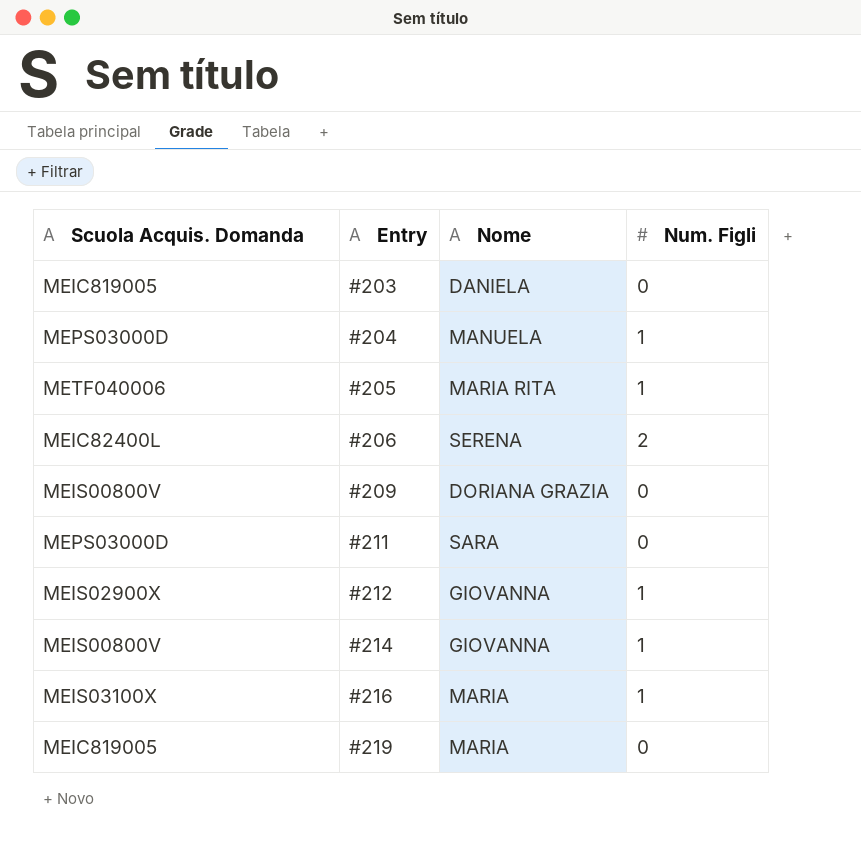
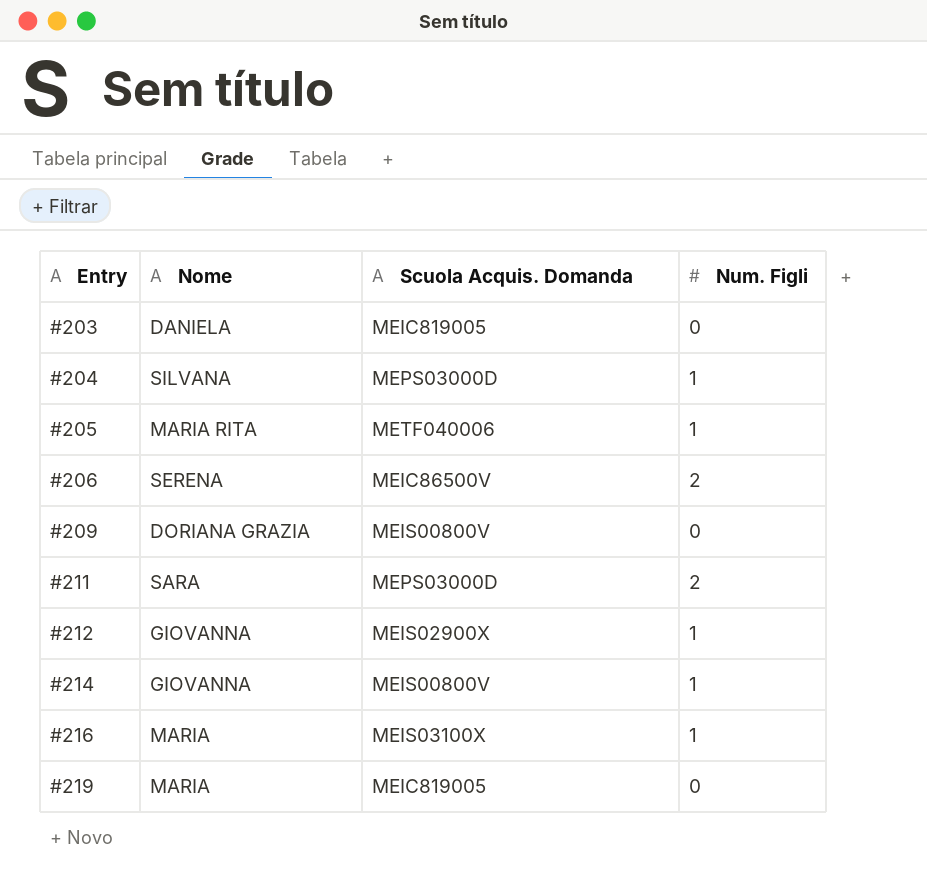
column Scuola Acquis. Domanda | position: 1 -> 3
#204 | Nome: MANUELA -> SILVANA
#206 | Scuola Acquis. Domanda: MEIC82400L -> MEIC86500V
#211 | Num. Figli: 0 -> 2

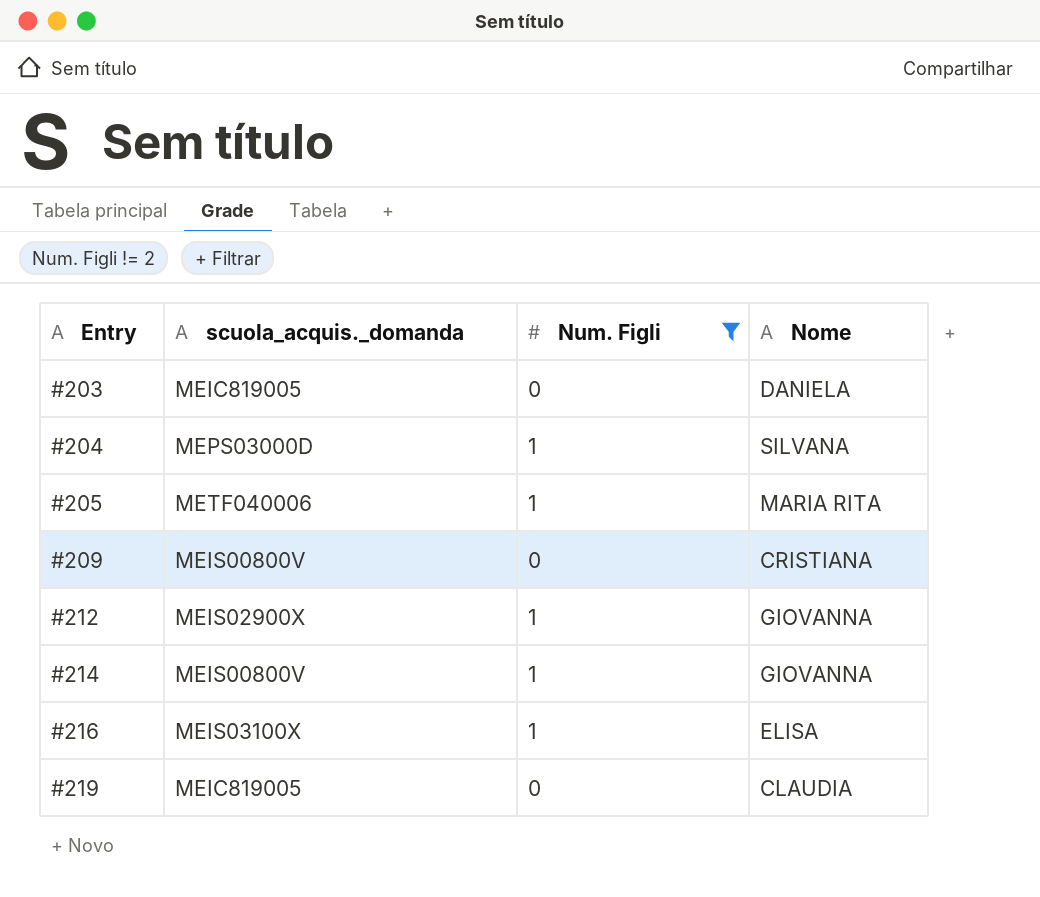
filter: none -> Num. Figli != 2
column name: Scuola Acquis. Domanda -> scuola_acquis._domanda
column Nome | position: 2 -> 4
#209 | Nome: DORIANA GRAZIA -> CRISTIANA
#216 | Nome: MARIA -> ELISA
#219 | Nome: MARIA -> CLAUDIA

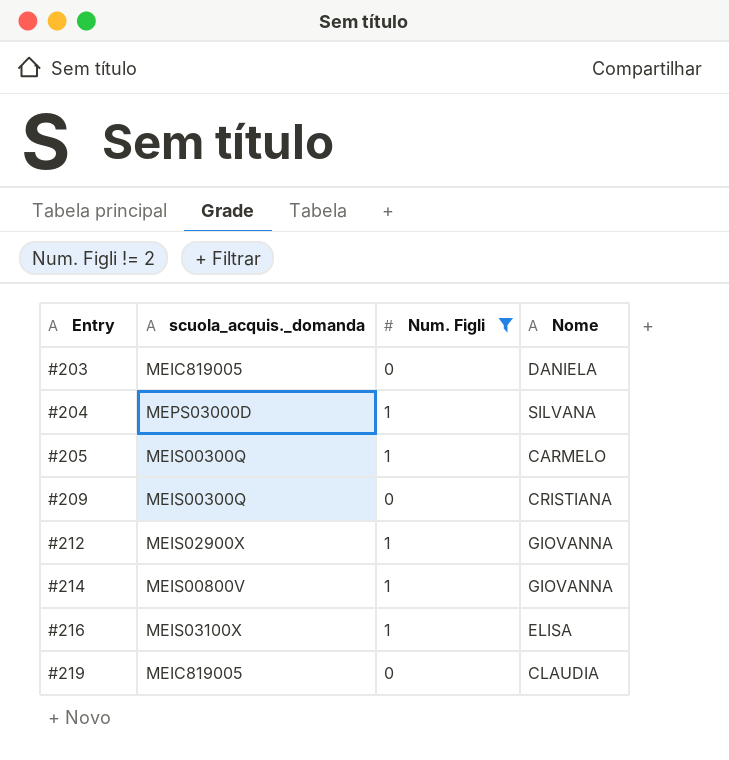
#205 | scuola_acquis._domanda: METF040006 -> MEIS00300Q
#205 | Nome: MARIA RITA -> CARMELO
#209 | scuola_acquis._domanda: MEIS00800V -> MEIS00300Q

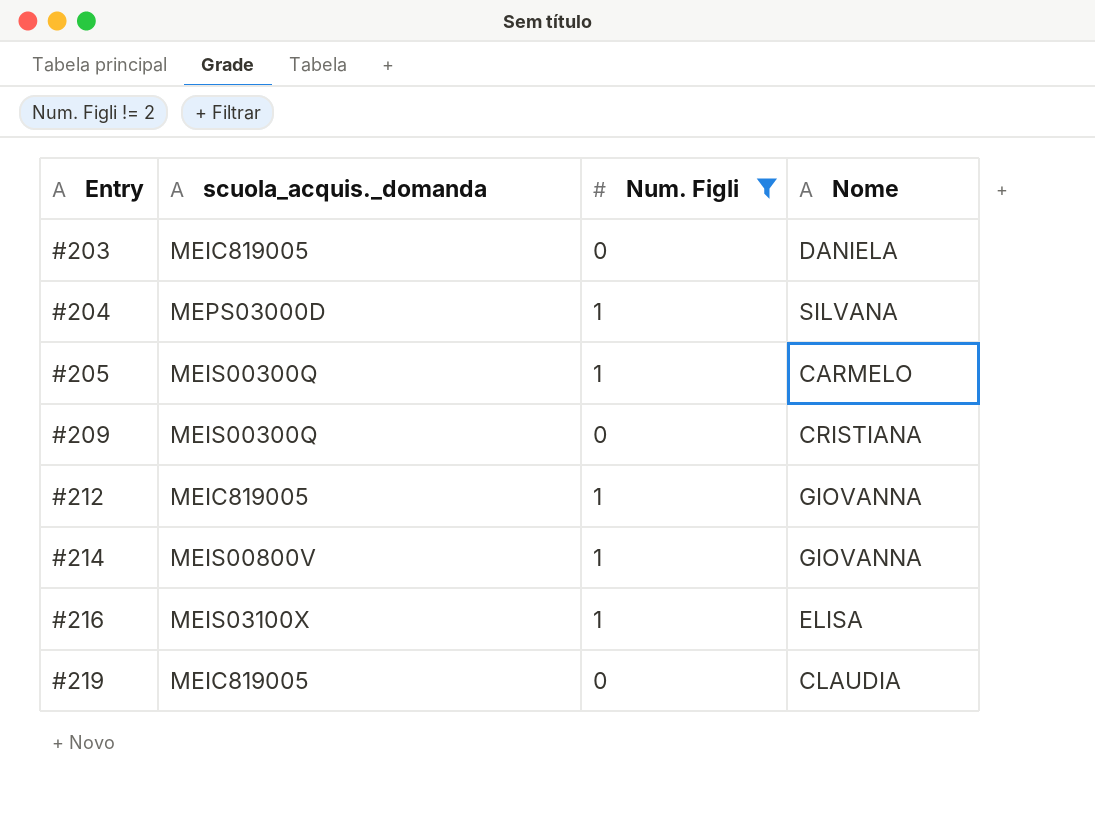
#212 | scuola_acquis._domanda: MEIS02900X -> MEIC819005

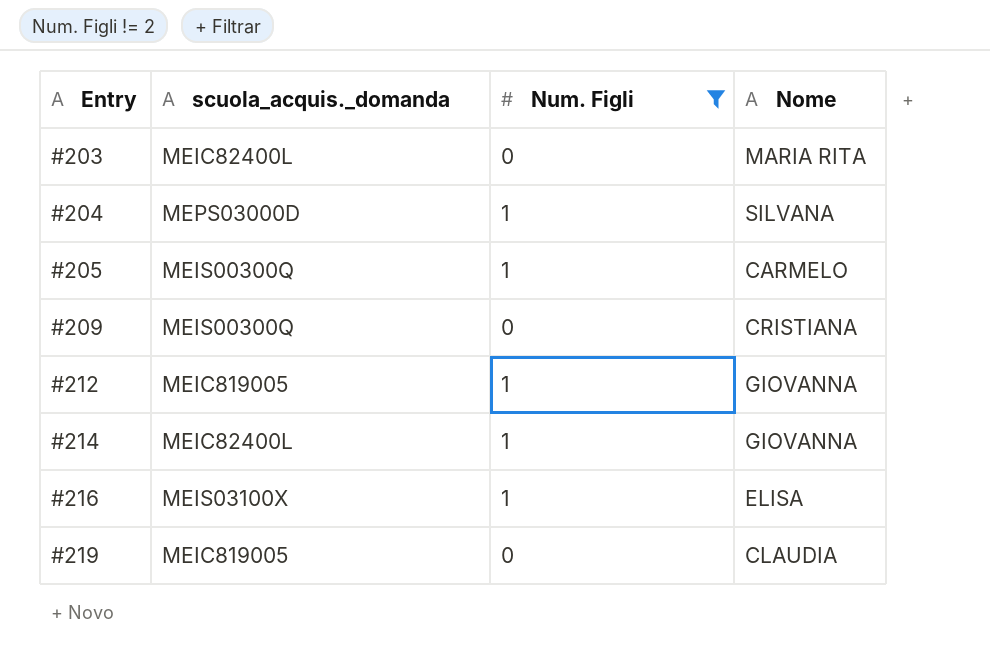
#203 | scuola_acquis._domanda: MEIC819005 -> MEIC82400L
#203 | Nome: DANIELA -> MARIA RITA
#214 | scuola_acquis._domanda: MEIS00800V -> MEIC82400L

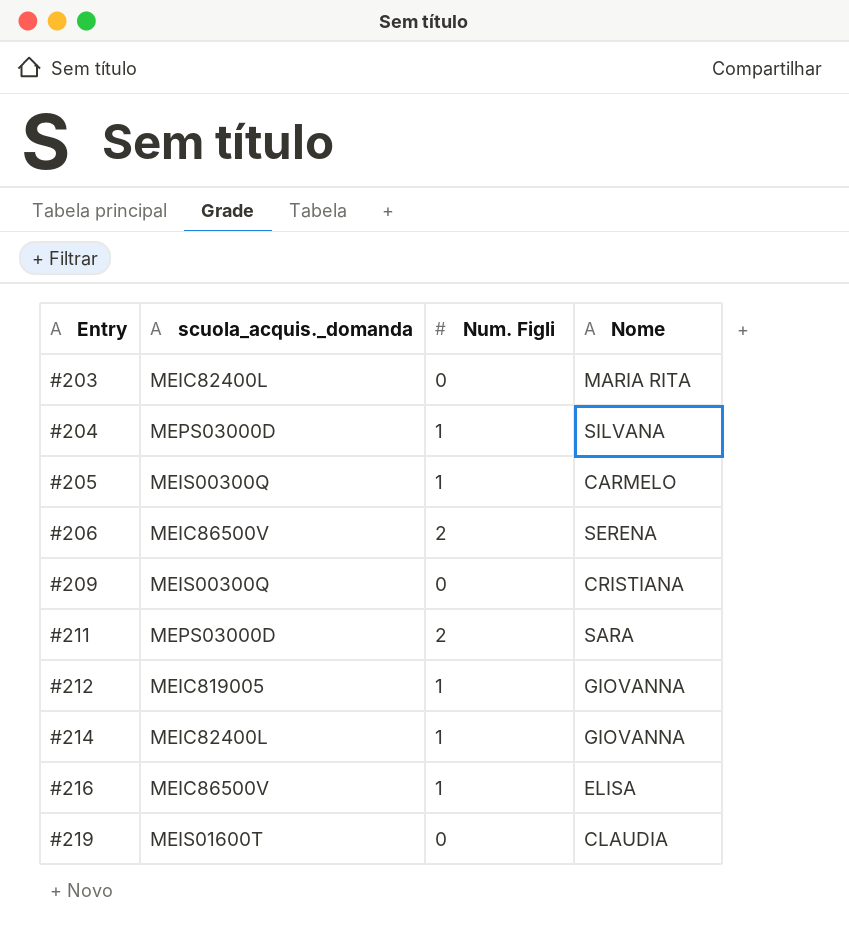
filter: Num. Figli != 2 -> none
#216 | scuola_acquis._domanda: MEIS03100X -> MEIC86500V
#219 | scuola_acquis._domanda: MEIC819005 -> MEIS01600T

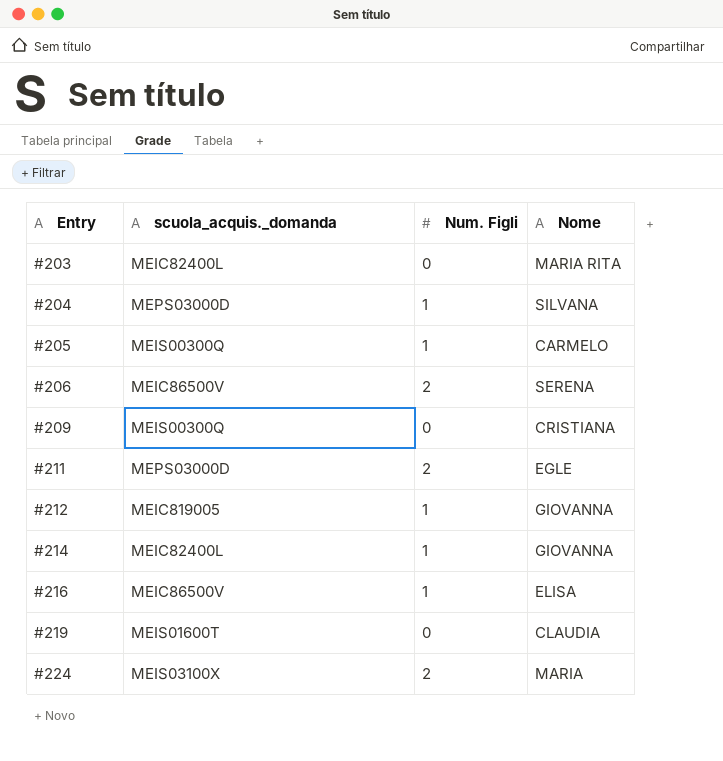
#211 | Nome: SARA -> EGLE
row #224: none -> MEIS03100X | 2 | MARIA

